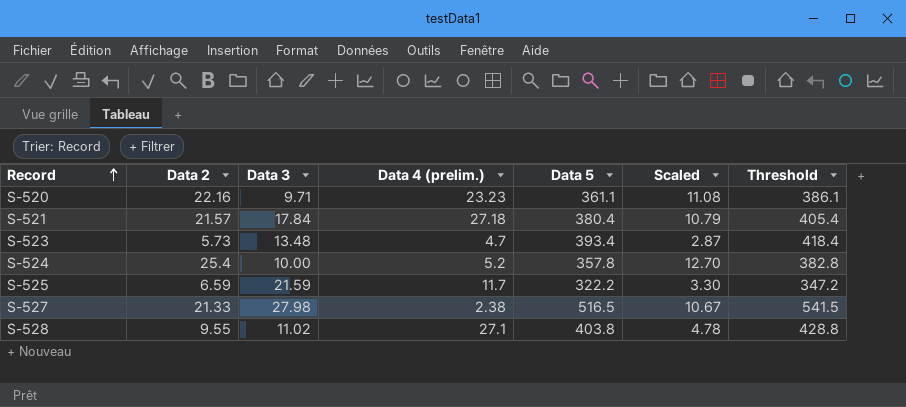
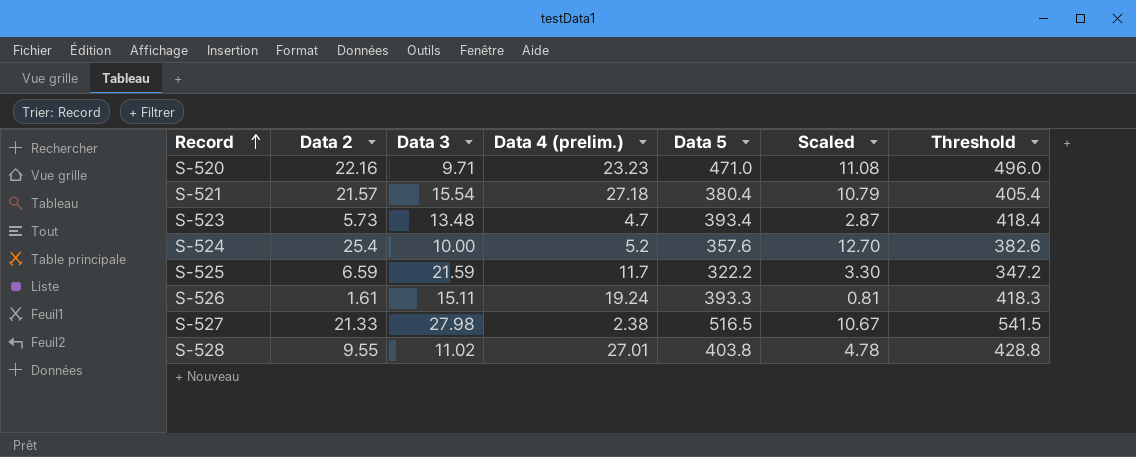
S-520 | Data 5: 361.1 -> 471.0
S-520 | Threshold: 386.1 -> 496.0
S-521 | Data 3: 17.84 -> 15.54
S-524 | Data 5: 357.8 -> 357.6
S-524 | Threshold: 382.8 -> 382.6
row S-526: none -> 1.61 | 15.11 | 19.24 | 393.3 | 0.81 | 418.3
S-528 | Data 4 (prelim.): 27.1 -> 27.01

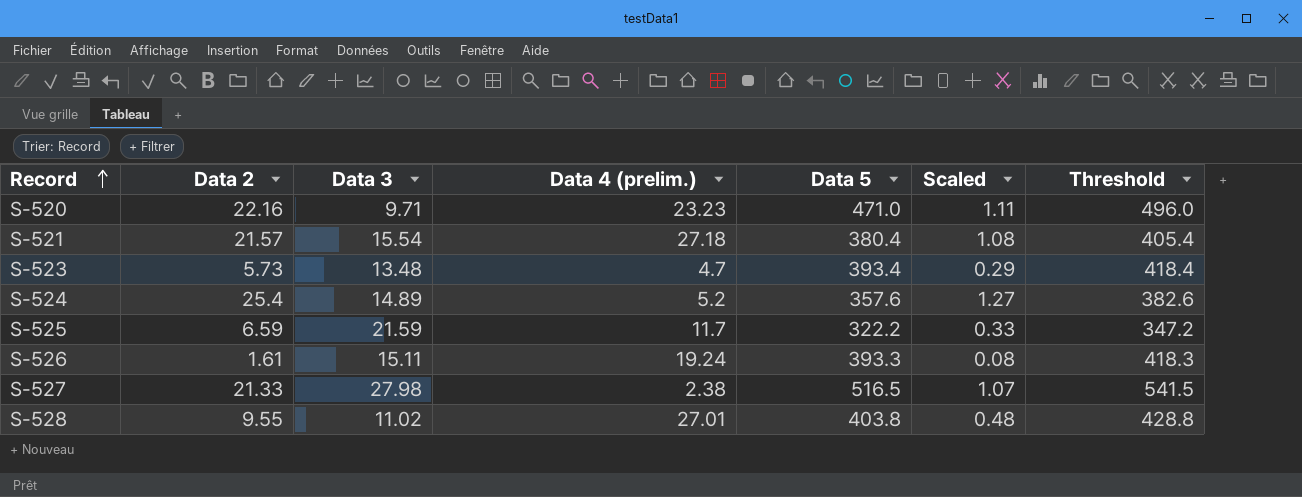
column Scaled | formula: [Data 2] * 0.5 -> [Data 2] * 0.05
S-524 | Data 3: 10.00 -> 14.89

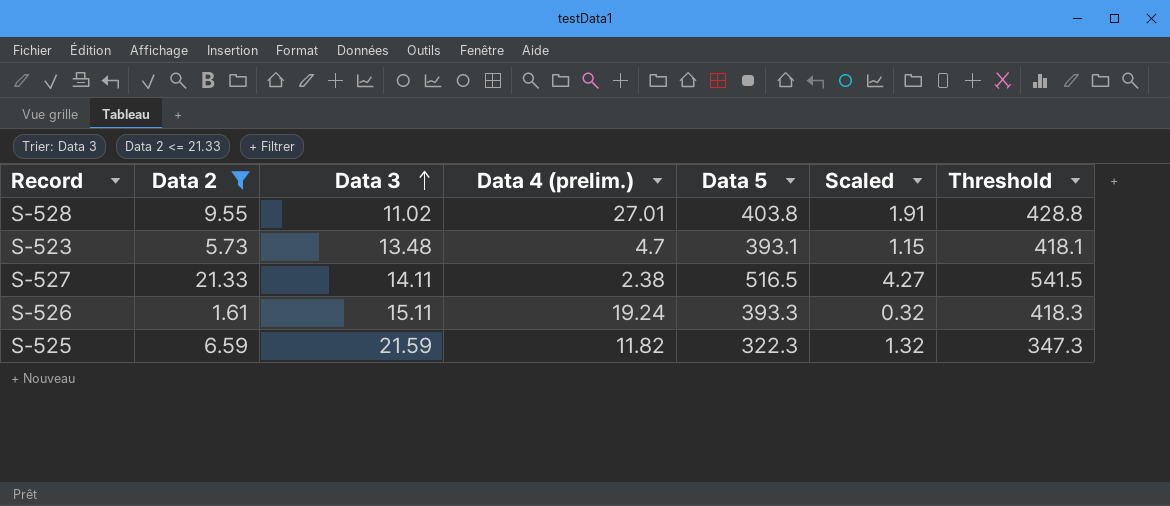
filter: none -> Data 2 <= 21.33
row order: Record ascending -> Data 3 ascending
column Scaled | formula: [Data 2] * 0.05 -> [Data 2] * 0.2
S-523 | Data 5: 393.4 -> 393.1
S-523 | Threshold: 418.4 -> 418.1
S-527 | Data 3: 27.98 -> 14.11
S-525 | Data 4 (prelim.): 11.7 -> 11.82
S-525 | Data 5: 322.2 -> 322.3
S-525 | Threshold: 347.2 -> 347.3

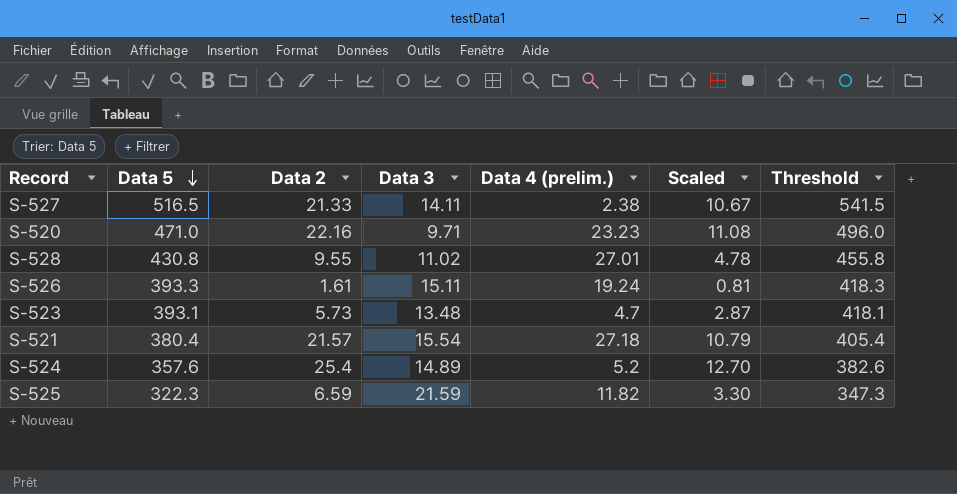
filter: Data 2 <= 21.33 -> none
row order: Data 3 ascending -> Data 5 descending
column Data 5 | position: 5 -> 2
column Scaled | formula: [Data 2] * 0.2 -> [Data 2] * 0.5
S-528 | Data 5: 403.8 -> 430.8
S-528 | Threshold: 428.8 -> 455.8

